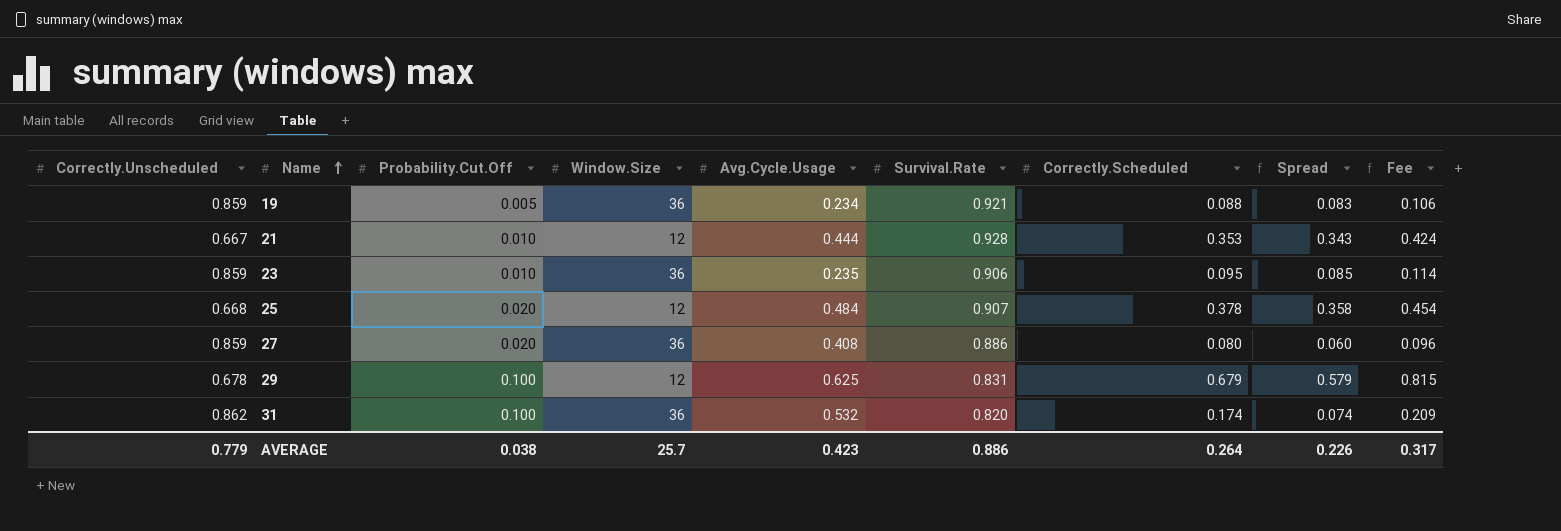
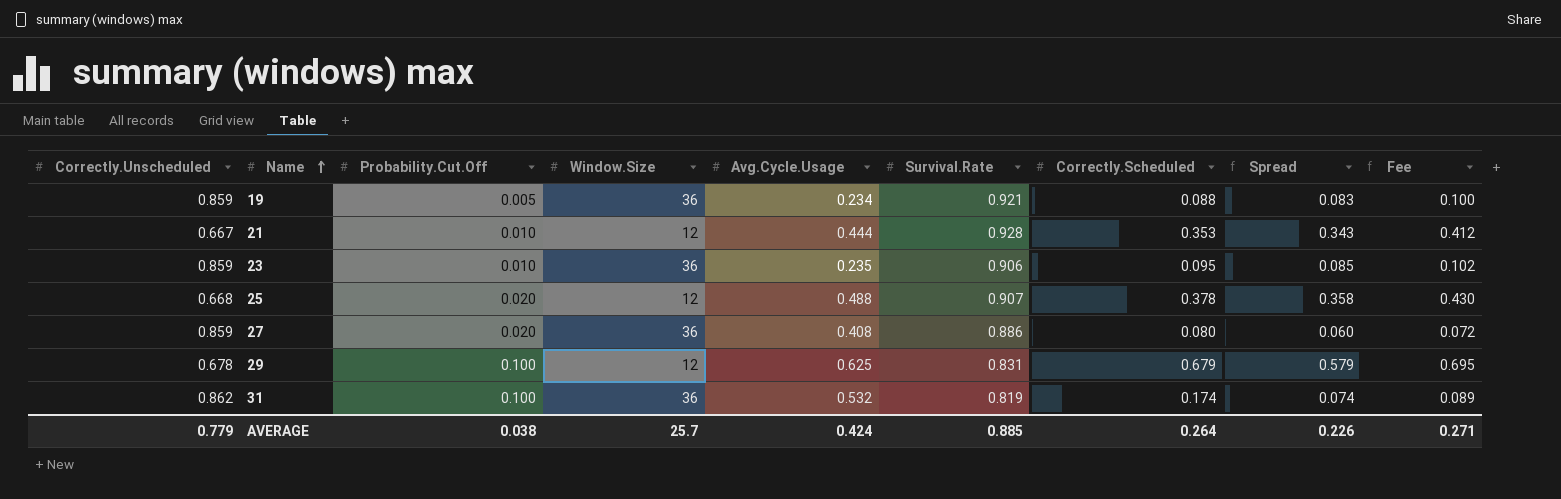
column Fee | formula: [Correctly.Scheduled] * 1.2 -> [Spread] * 1.2
25 | Avg.Cycle.Usage: 0.484 -> 0.488
31 | Survival.Rate: 0.820 -> 0.819
AVERAGE | Avg.Cycle.Usage: 0.423 -> 0.424
AVERAGE | Survival.Rate: 0.886 -> 0.885
AVERAGE | Fee: 0.317 -> 0.271

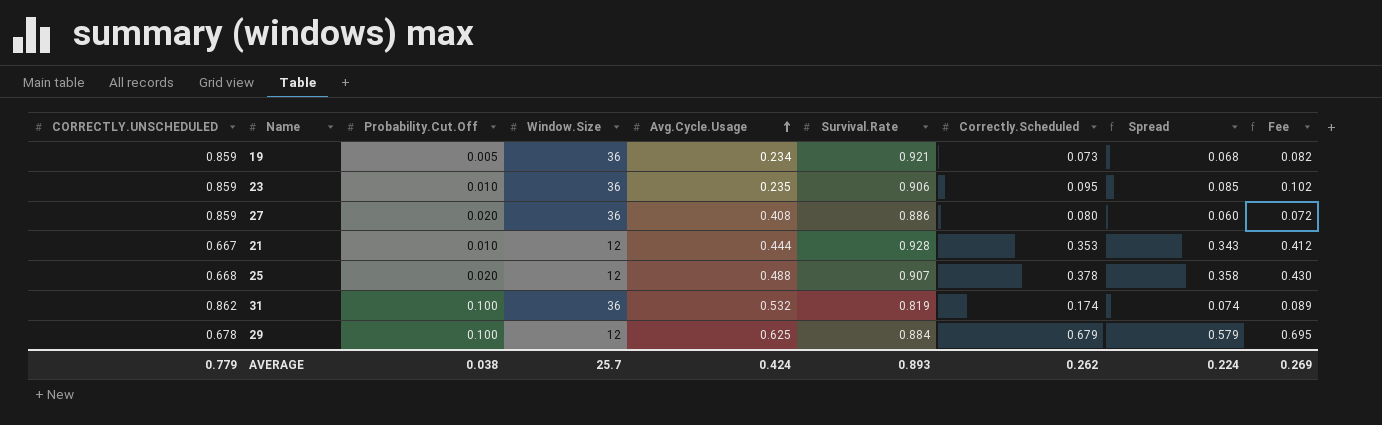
row order: Name ascending -> Avg.Cycle.Usage ascending
column name: Correctly.Unscheduled -> CORRECTLY.UNSCHEDULED
19 | Correctly.Scheduled: 0.088 -> 0.073
19 | Spread: 0.083 -> 0.068
19 | Fee: 0.100 -> 0.082
29 | Survival.Rate: 0.831 -> 0.884
AVERAGE | Survival.Rate: 0.885 -> 0.893
AVERAGE | Correctly.Scheduled: 0.264 -> 0.262
AVERAGE | Spread: 0.226 -> 0.224
AVERAGE | Fee: 0.271 -> 0.269

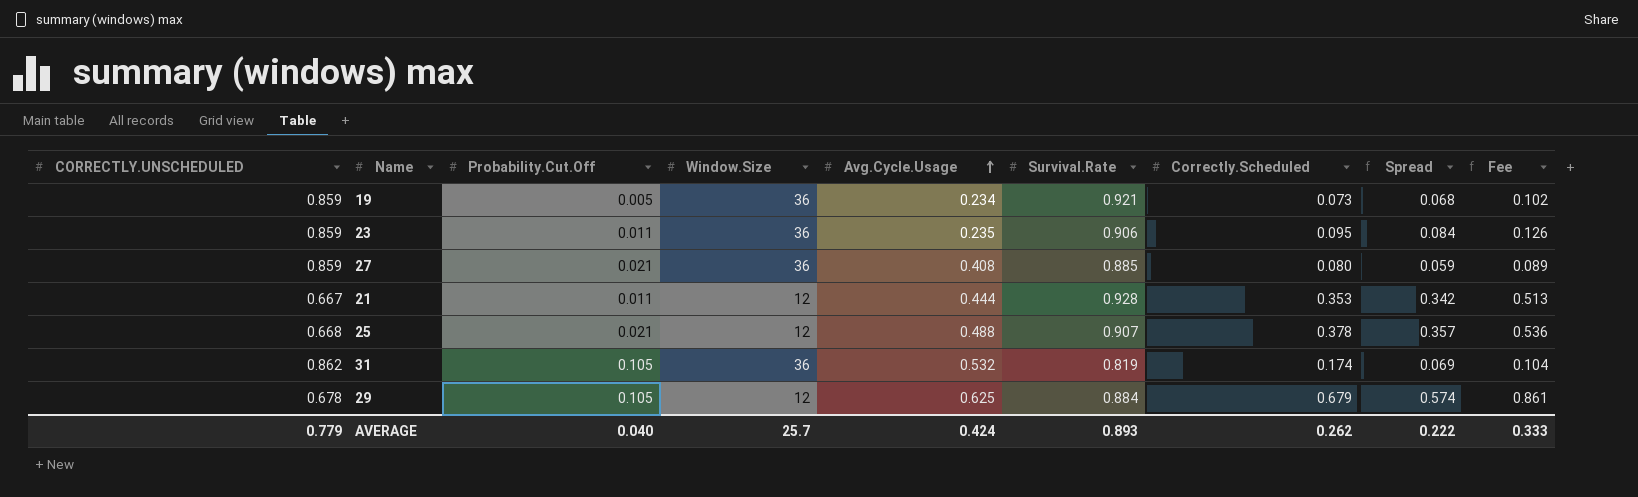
column Fee | formula: [Spread] * 1.2 -> [Spread] * 1.5
23 | Probability.Cut.Off: 0.010 -> 0.011
23 | Spread: 0.085 -> 0.084
27 | Probability.Cut.Off: 0.020 -> 0.021
27 | Survival.Rate: 0.886 -> 0.885
27 | Spread: 0.060 -> 0.059
21 | Probability.Cut.Off: 0.010 -> 0.011
21 | Spread: 0.343 -> 0.342
25 | Probability.Cut.Off: 0.020 -> 0.021
25 | Spread: 0.358 -> 0.357
31 | Probability.Cut.Off: 0.100 -> 0.105
31 | Spread: 0.074 -> 0.069
29 | Probability.Cut.Off: 0.100 -> 0.105
29 | Spread: 0.579 -> 0.574
AVERAGE | Probability.Cut.Off: 0.038 -> 0.040
AVERAGE | Spread: 0.224 -> 0.222
AVERAGE | Fee: 0.269 -> 0.333

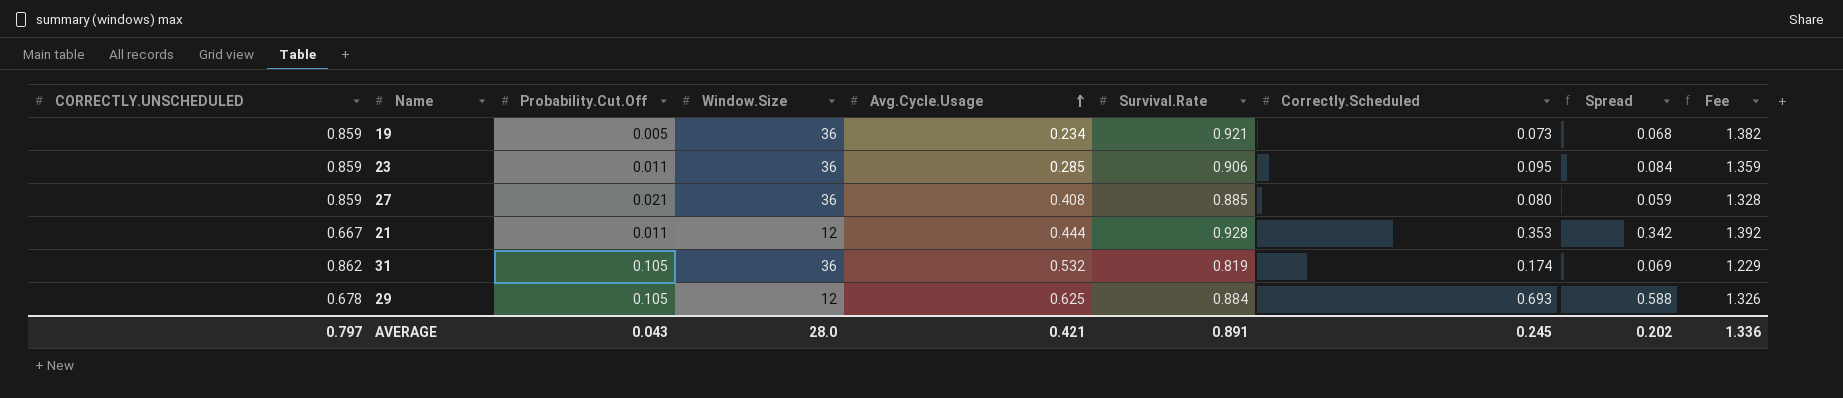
column Fee | formula: [Spread] * 1.5 -> [Survival.Rate] * 1.5
row 25: 0.668 | 0.021 | 12 | 0.488 | 0.907 | 0.378 | 0.357 | 0.536 -> none
23 | Avg.Cycle.Usage: 0.235 -> 0.285
29 | Correctly.Scheduled: 0.679 -> 0.693
29 | Spread: 0.574 -> 0.588
AVERAGE | CORRECTLY.UNSCHEDULED: 0.779 -> 0.797
AVERAGE | Probability.Cut.Off: 0.040 -> 0.043
AVERAGE | Window.Size: 25.7 -> 28.0
AVERAGE | Avg.Cycle.Usage: 0.424 -> 0.421
AVERAGE | Survival.Rate: 0.893 -> 0.891
AVERAGE | Correctly.Scheduled: 0.262 -> 0.245
AVERAGE | Spread: 0.222 -> 0.202
AVERAGE | Fee: 0.333 -> 1.336

